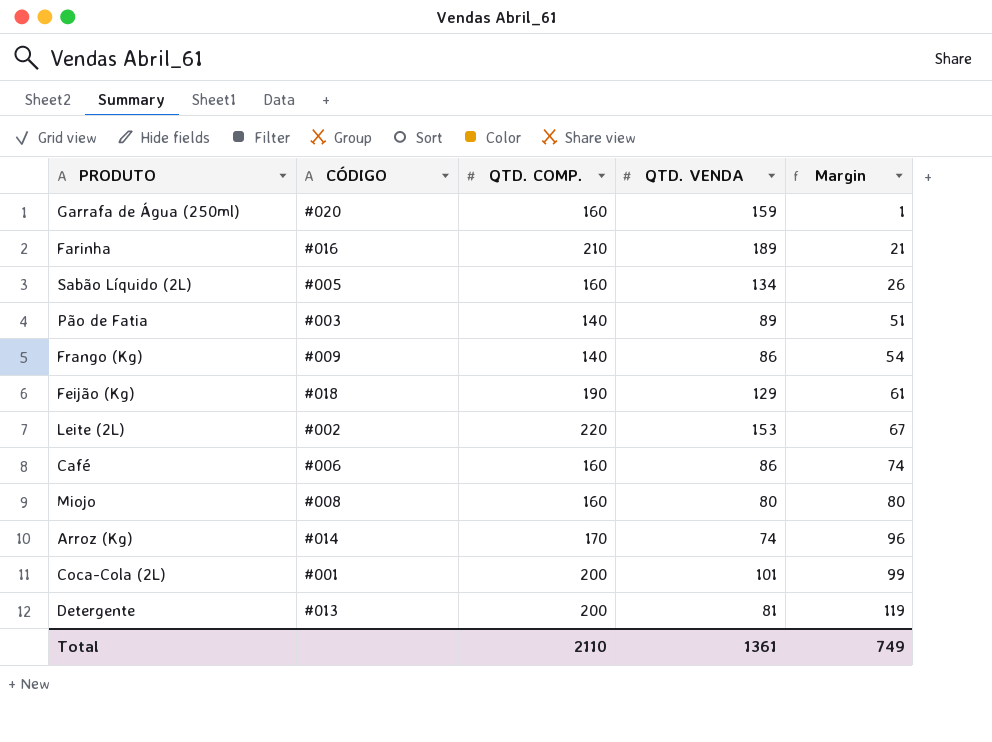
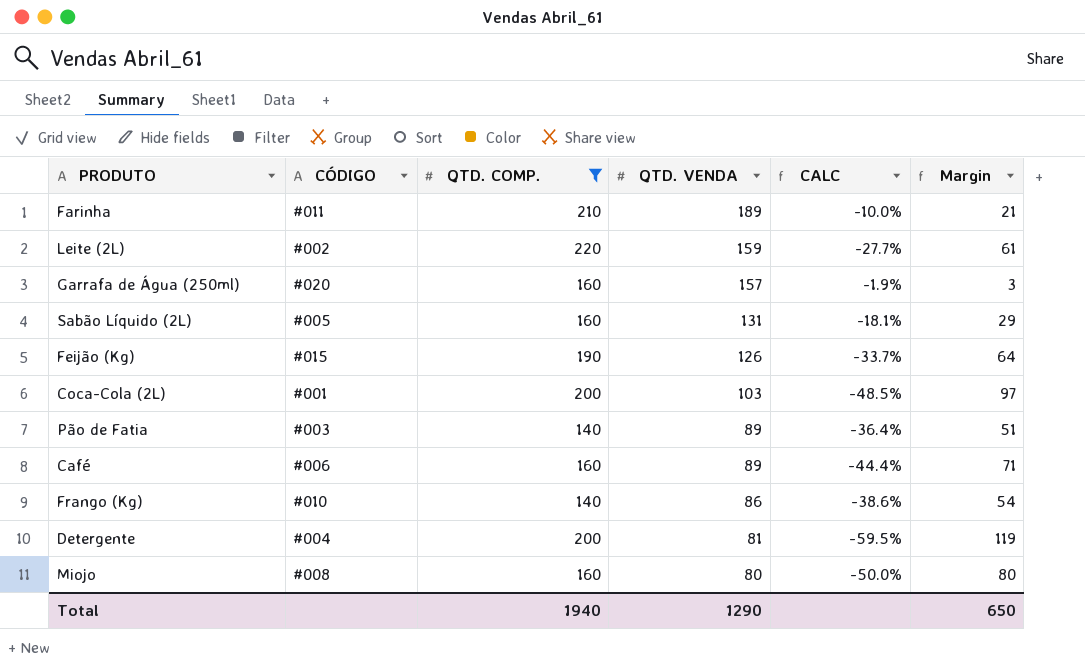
filter: none -> QTD. COMP. != 170
row order: Margin ascending -> QTD. VENDA descending
column CALC | formula: none -> ([QTD. VENDA] - [QTD. COMP.]) / [QTD. COMP.]
Farinha | CÓDIGO: #016 -> #011
Leite (2L) | QTD. VENDA: 153 -> 159
Leite (2L) | Margin: 67 -> 61
Garrafa de Água (250ml) | QTD. VENDA: 159 -> 157
Garrafa de Água (250ml) | Margin: 1 -> 3
Sabão Líquido (2L) | QTD. VENDA: 134 -> 131
Sabão Líquido (2L) | Margin: 26 -> 29
Feijão (Kg) | CÓDIGO: #018 -> #015
Feijão (Kg) | QTD. VENDA: 129 -> 126
Feijão (Kg) | Margin: 61 -> 64
Coca-Cola (2L) | QTD. VENDA: 101 -> 103
Coca-Cola (2L) | Margin: 99 -> 97
Café | QTD. VENDA: 86 -> 89
Café | Margin: 74 -> 71
Frango (Kg) | CÓDIGO: #009 -> #010
Detergente | CÓDIGO: #013 -> #004
Total | QTD. COMP.: 2110 -> 1940
Total | QTD. VENDA: 1361 -> 1290
Total | Margin: 749 -> 650

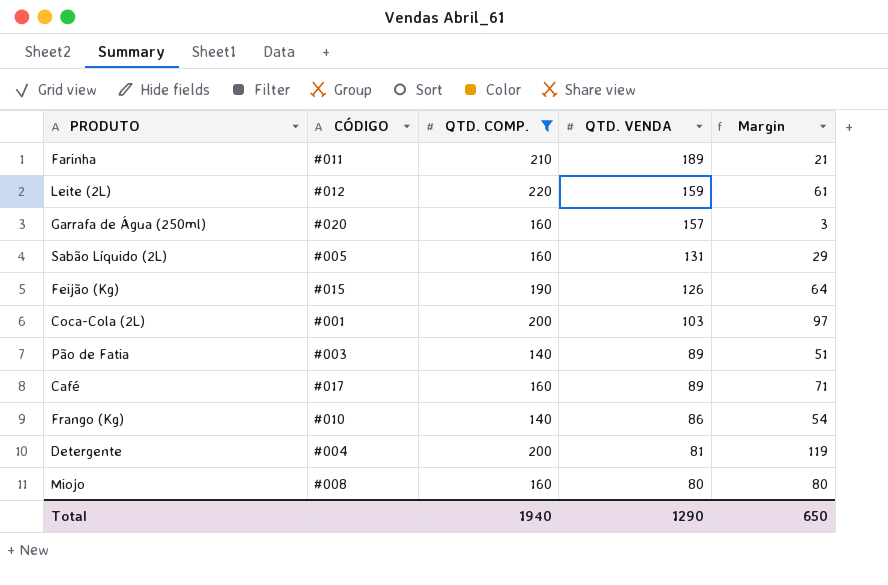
column CALC | formula: ([QTD. VENDA] - [QTD. COMP.]) / [QTD. COMP.] -> none
Leite (2L) | CÓDIGO: #002 -> #012
Café | CÓDIGO: #006 -> #017

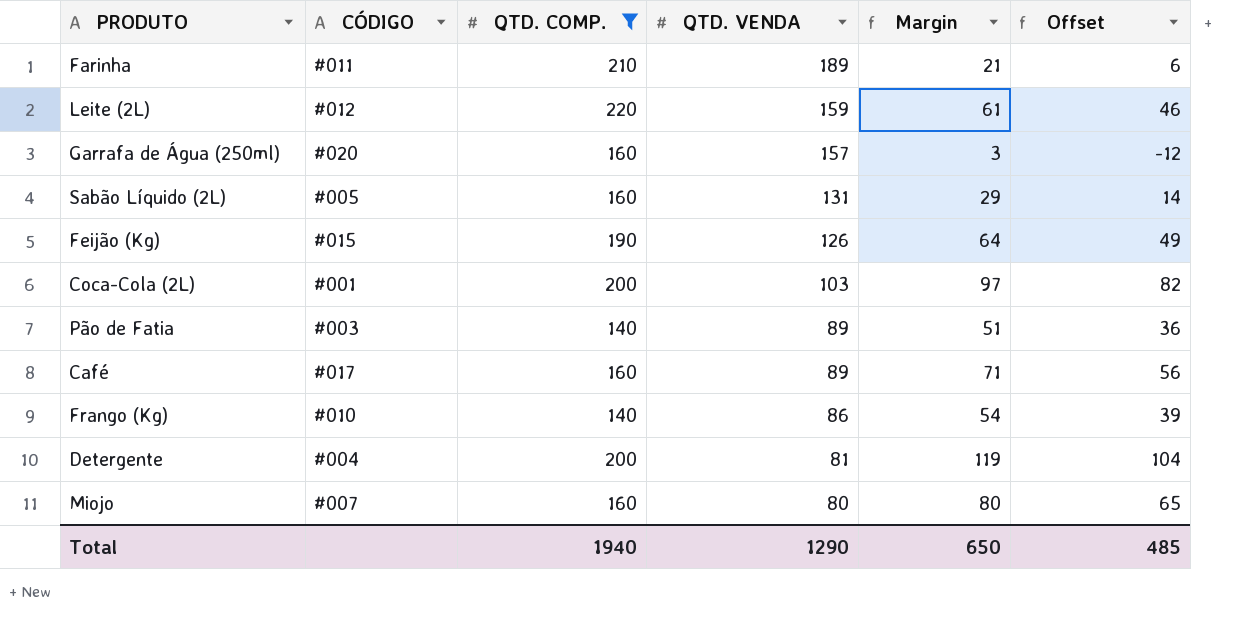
column Offset | formula: none -> [Margin] - 15
Miojo | CÓDIGO: #008 -> #007

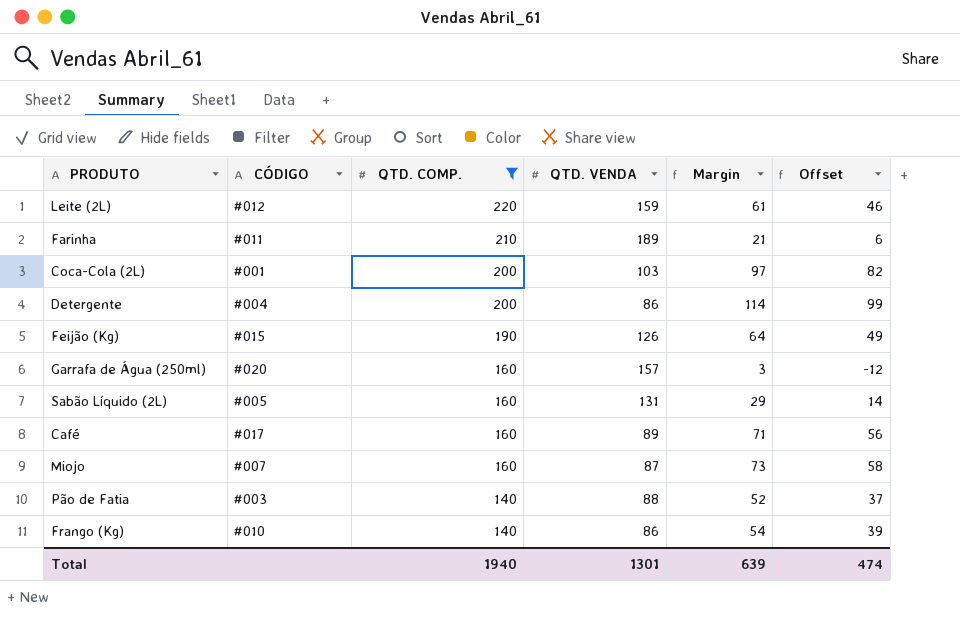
row order: QTD. VENDA descending -> QTD. COMP. descending
Detergente | QTD. VENDA: 81 -> 86
Detergente | Margin: 119 -> 114
Detergente | Offset: 104 -> 99
Miojo | QTD. VENDA: 80 -> 87
Miojo | Margin: 80 -> 73
Miojo | Offset: 65 -> 58
Pão de Fatia | QTD. VENDA: 89 -> 88
Pão de Fatia | Margin: 51 -> 52
Pão de Fatia | Offset: 36 -> 37
Total | QTD. VENDA: 1290 -> 1301
Total | Margin: 650 -> 639
Total | Offset: 485 -> 474

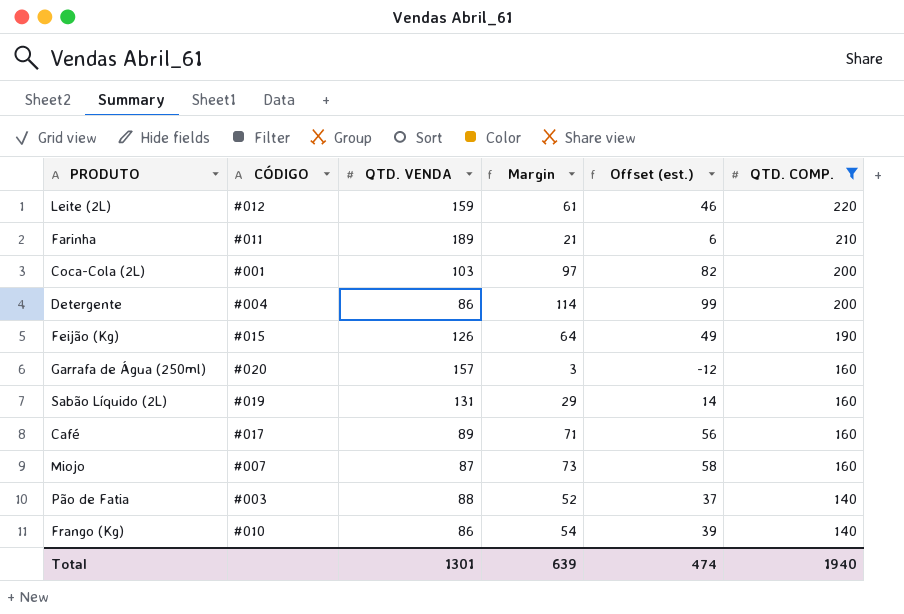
column name: Offset -> Offset (est.)
column QTD. COMP. | position: 3 -> 6
Sabão Líquido (2L) | CÓDIGO: #005 -> #019

